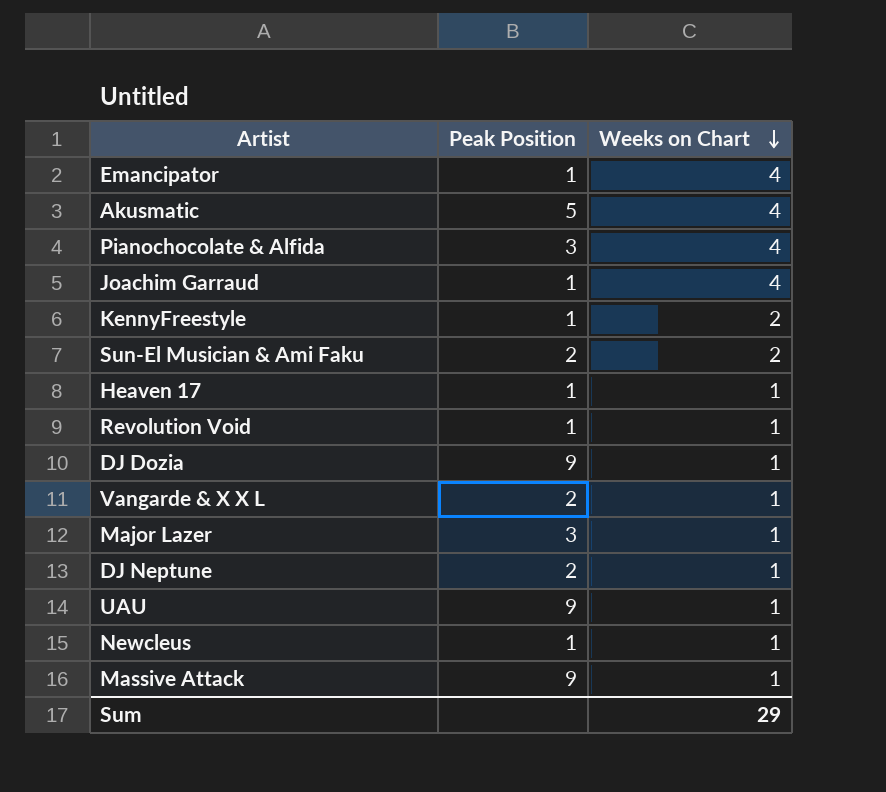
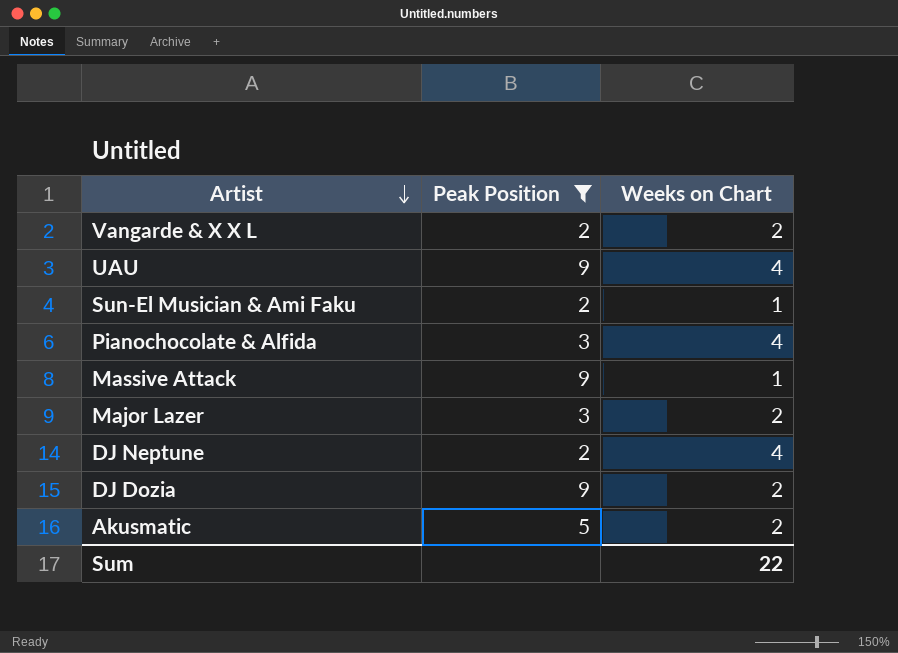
filter: none -> Peak Position != 1
row order: Weeks on Chart descending -> Artist descending
Vangarde & X X L | Weeks on Chart: 1 -> 2
UAU | Weeks on Chart: 1 -> 4
Sun-El Musician & Ami Faku | Weeks on Chart: 2 -> 1
Major Lazer | Weeks on Chart: 1 -> 2
DJ Neptune | Weeks on Chart: 1 -> 4
DJ Dozia | Weeks on Chart: 1 -> 2
Akusmatic | Weeks on Chart: 4 -> 2
Sum | Weeks on Chart: 29 -> 22

